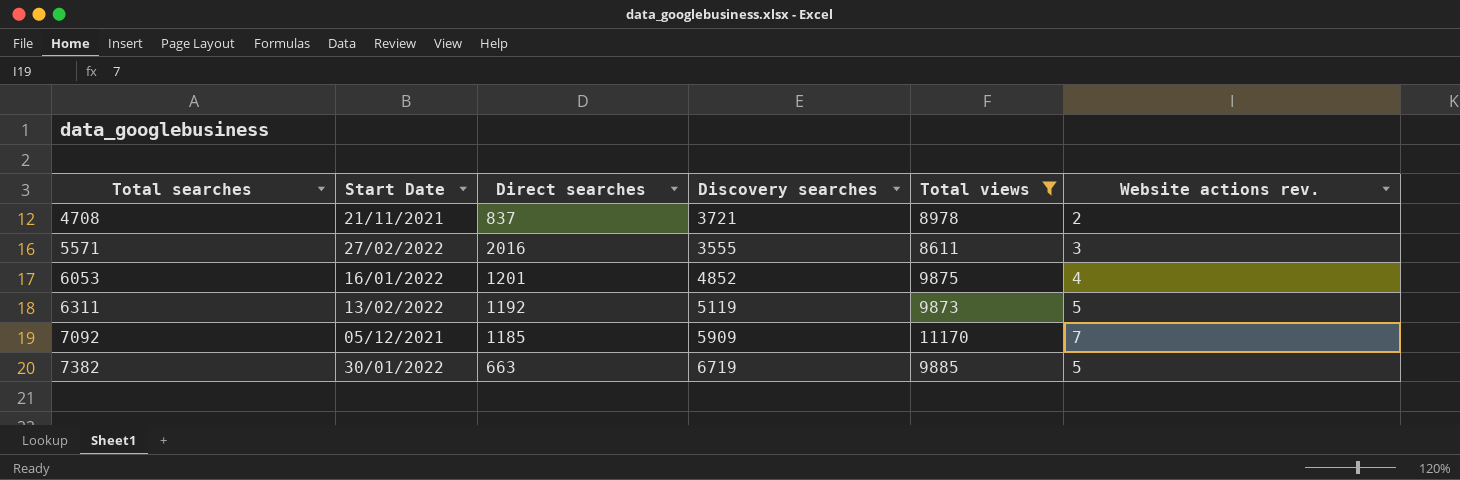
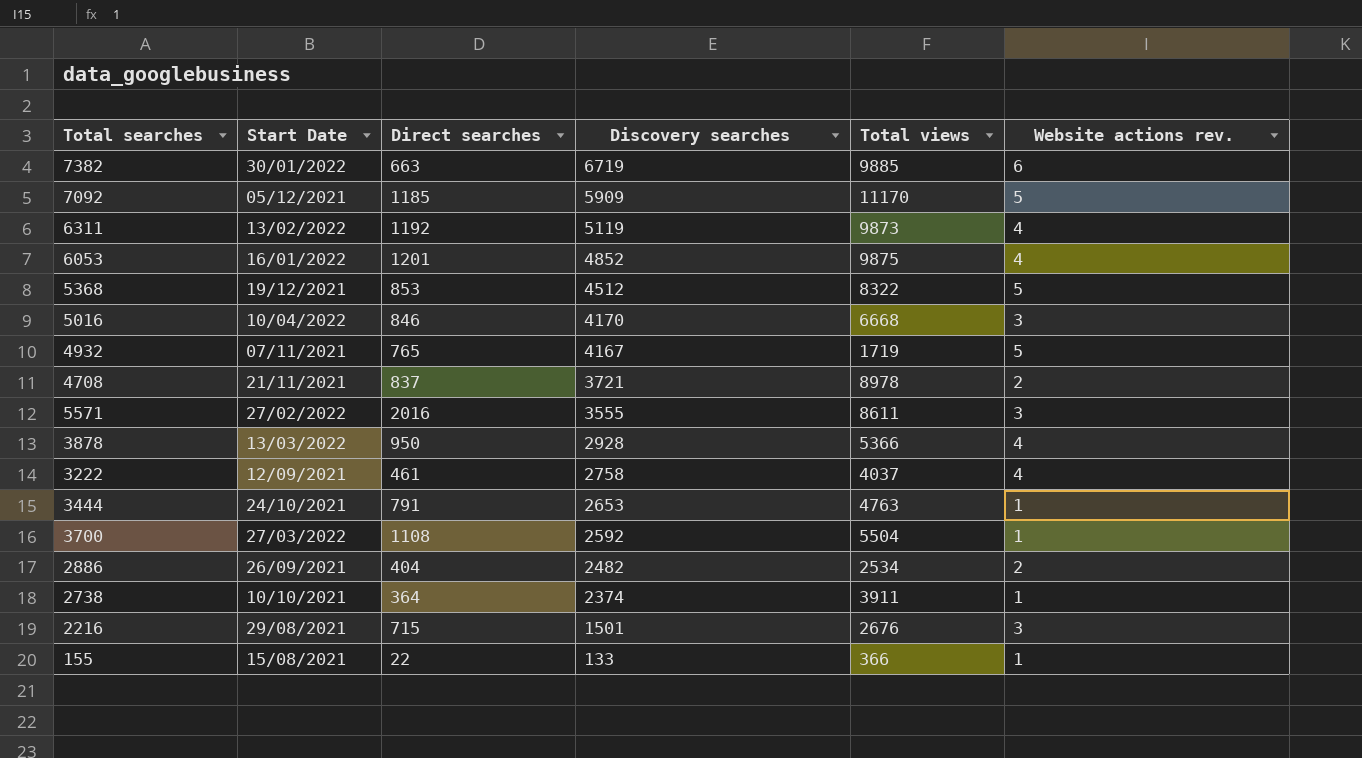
filter: Total views >= 8611 -> none
row order: Total searches ascending -> Discovery searches descending
7382 | Website actions rev.: 5 -> 6
7092 | Website actions rev.: 7 -> 5
6311 | Website actions rev.: 5 -> 4

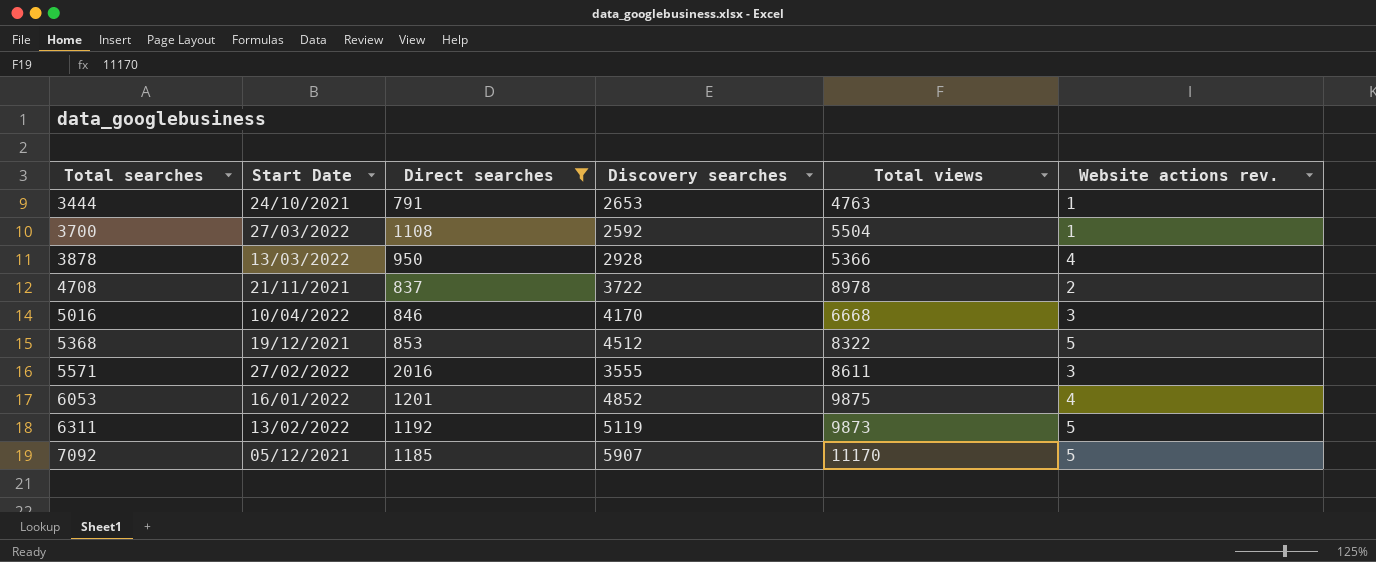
filter: none -> Direct searches >= 791
row order: Discovery searches descending -> Total searches ascending
4708 | Discovery searches: 3721 -> 3722
6311 | Website actions rev.: 4 -> 5
7092 | Discovery searches: 5909 -> 5907

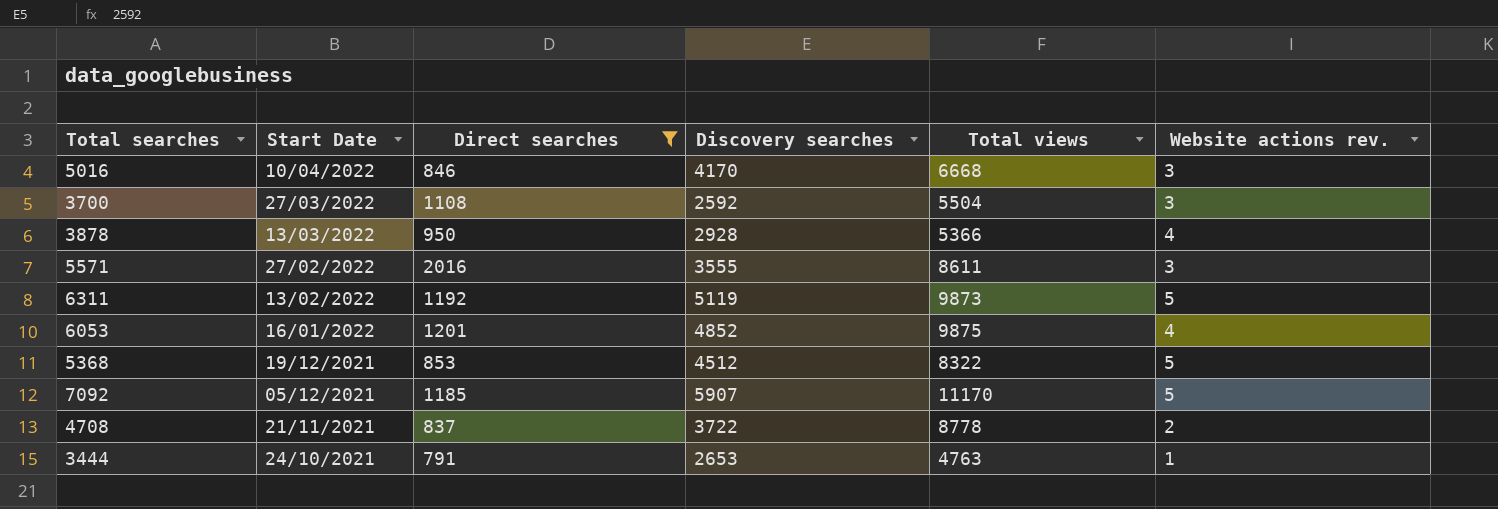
row order: Total searches ascending -> Start Date descending
3700 | Website actions rev.: 1 -> 3
4708 | Total views: 8978 -> 8778

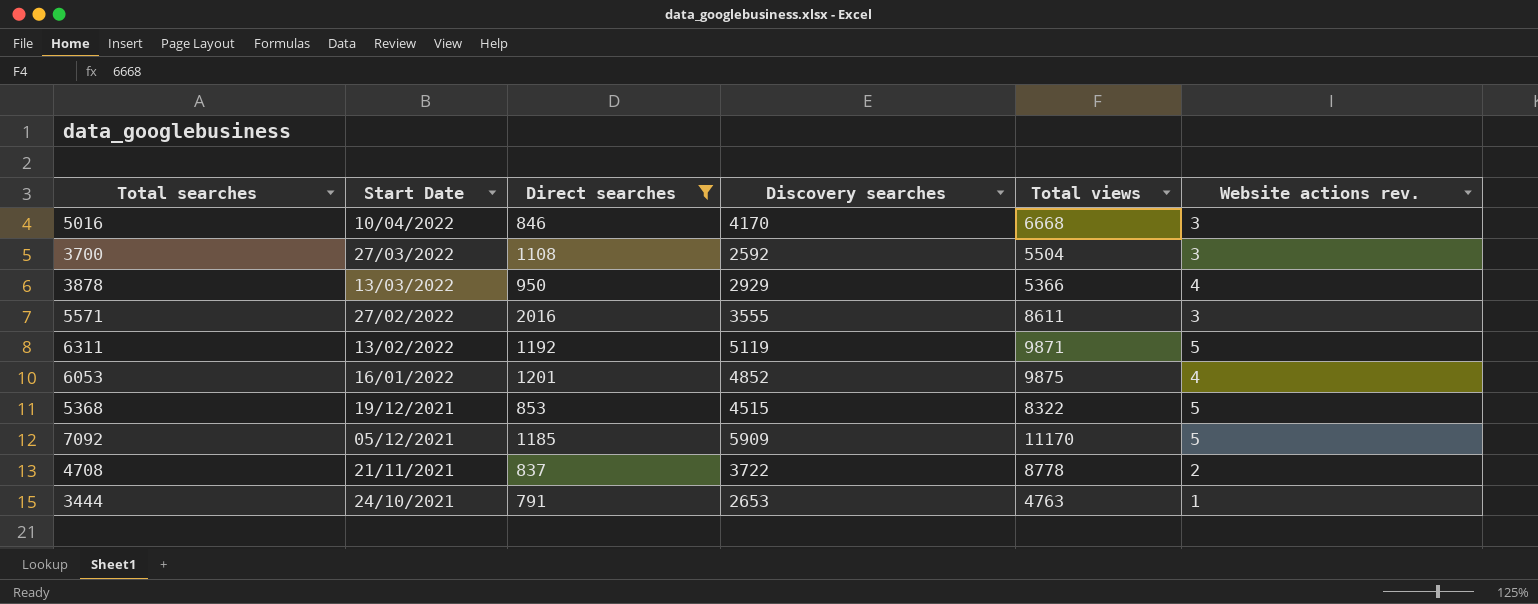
3878 | Discovery searches: 2928 -> 2929
6311 | Total views: 9873 -> 9871
5368 | Discovery searches: 4512 -> 4515
7092 | Discovery searches: 5907 -> 5909

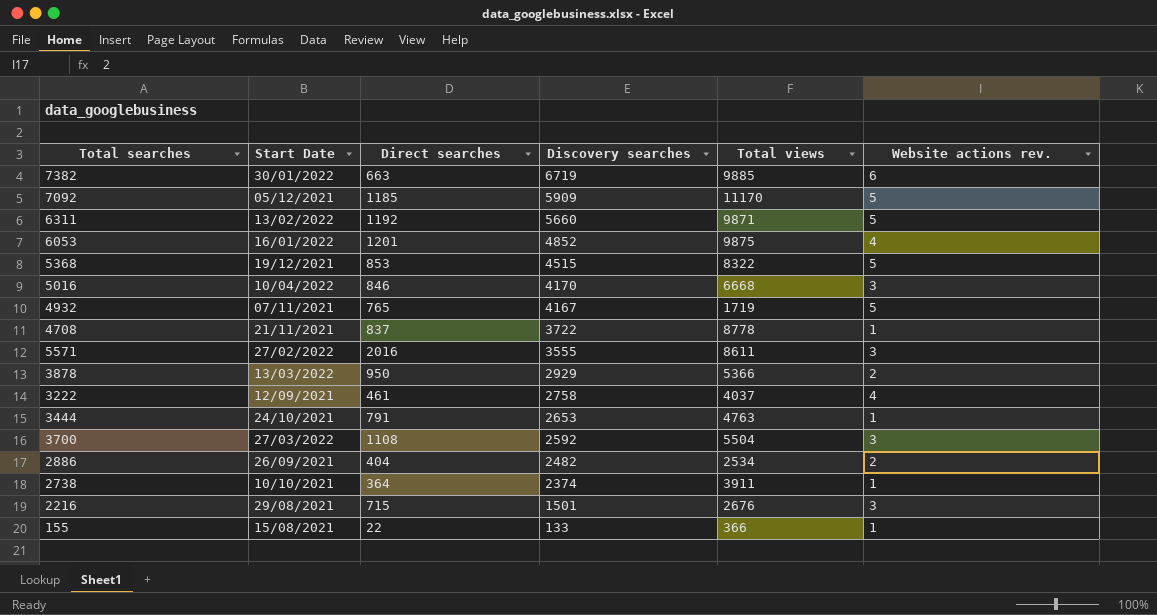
filter: Direct searches >= 791 -> none
row order: Start Date descending -> Discovery searches descending
6311 | Discovery searches: 5119 -> 5660
4708 | Website actions rev.: 2 -> 1
3878 | Website actions rev.: 4 -> 2

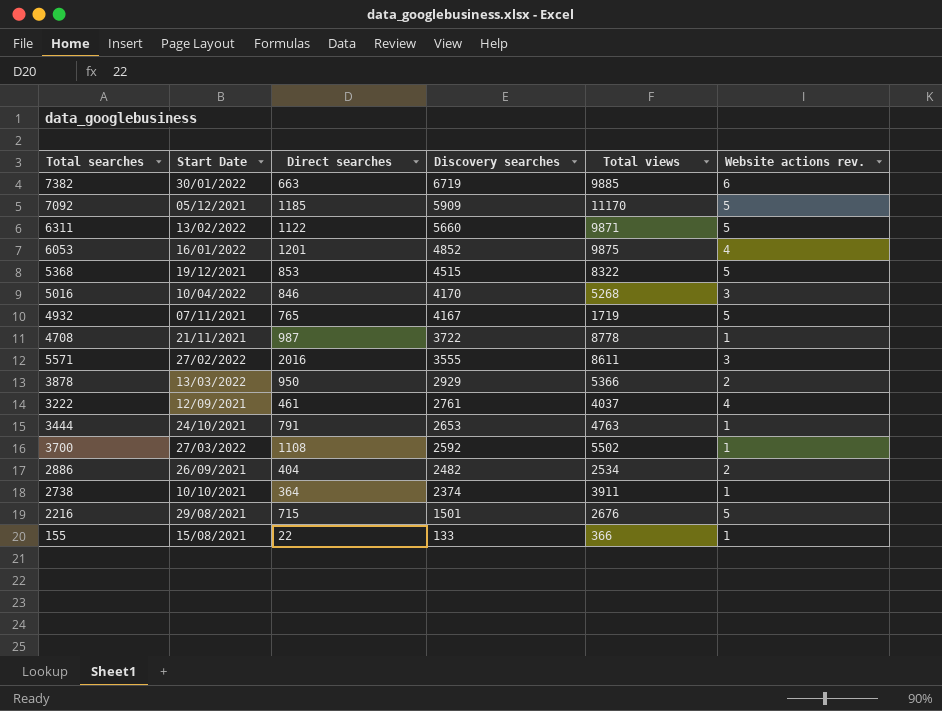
6311 | Direct searches: 1192 -> 1122
5016 | Total views: 6668 -> 5268
4708 | Direct searches: 837 -> 987
3222 | Discovery searches: 2758 -> 2761
3700 | Total views: 5504 -> 5502
3700 | Website actions rev.: 3 -> 1
2216 | Website actions rev.: 3 -> 5

